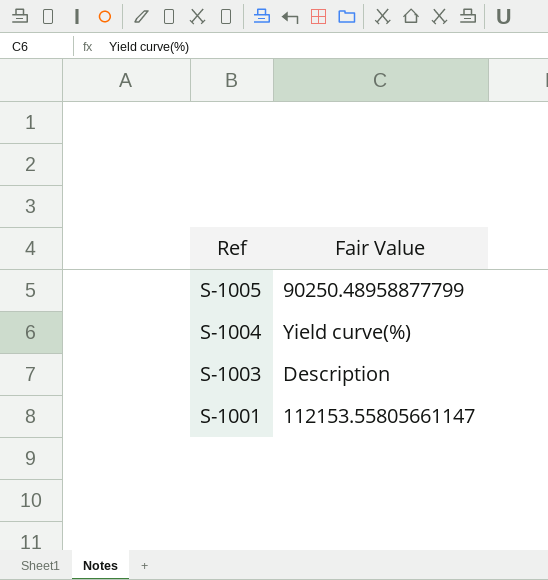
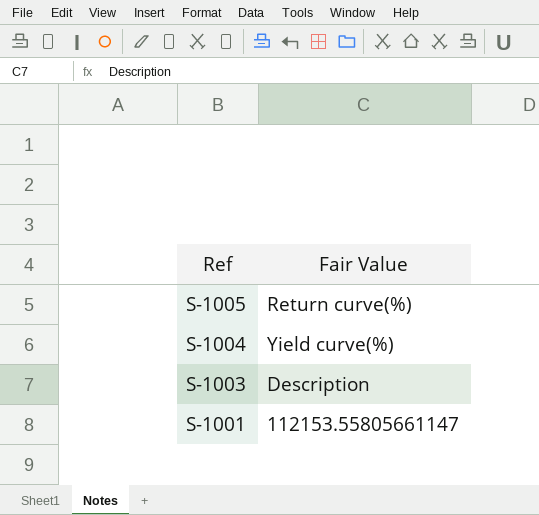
S-1005 | Fair Value: 90250.48958877799 -> Return curve(%)

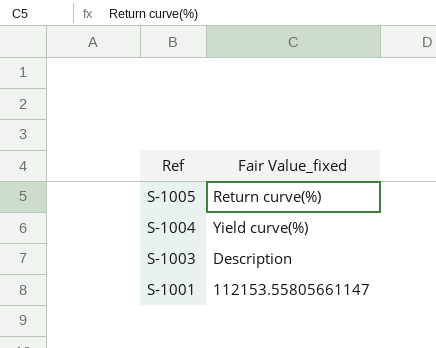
column name: Fair Value -> Fair Value_fixed

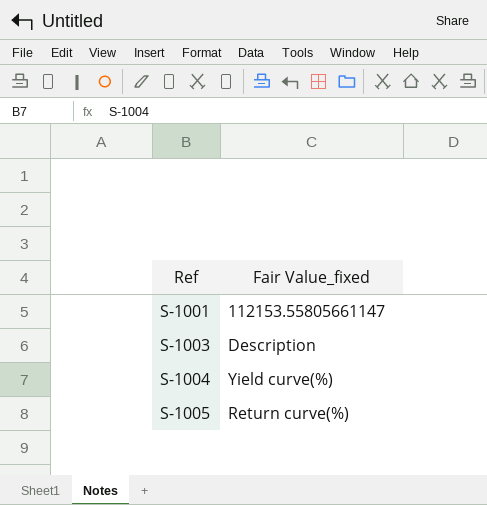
row order: Ref descending -> Ref ascending

